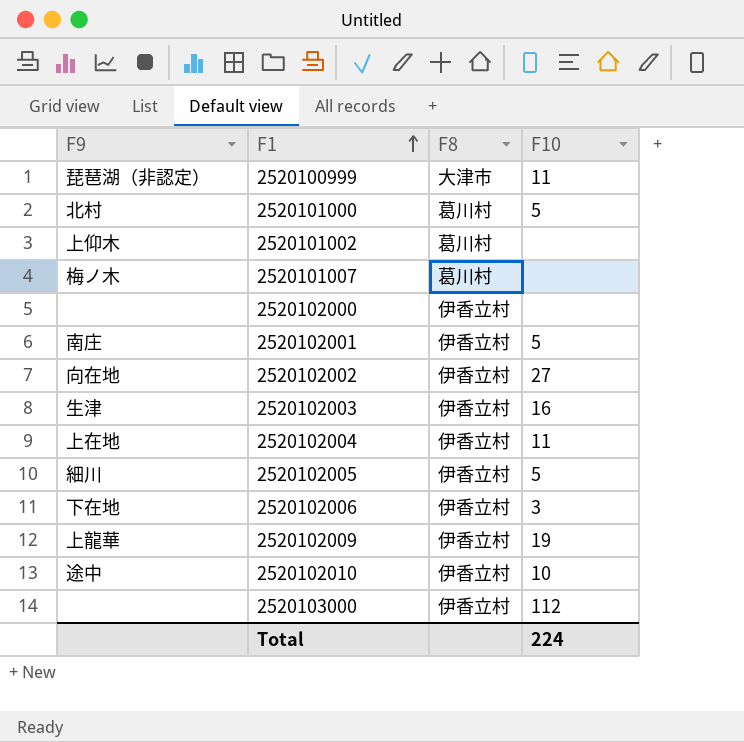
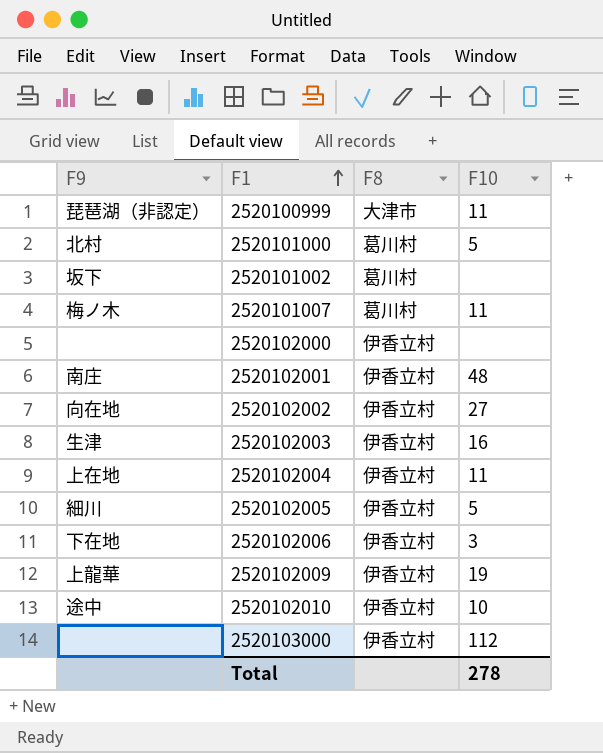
2520101002 | F9: 上仰木 -> 坂下
2520101007 | F10: none -> 11
2520102001 | F10: 5 -> 48
Total | F10: 224 -> 278

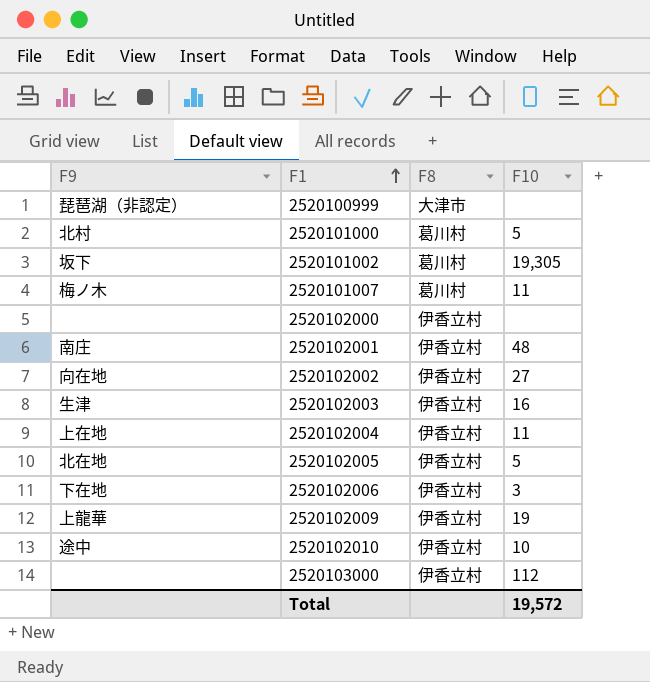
2520100999 | F10: 11 -> none
2520101002 | F10: none -> 19,305
2520102005 | F9: 細川 -> 北在地
Total | F10: 278 -> 19,572

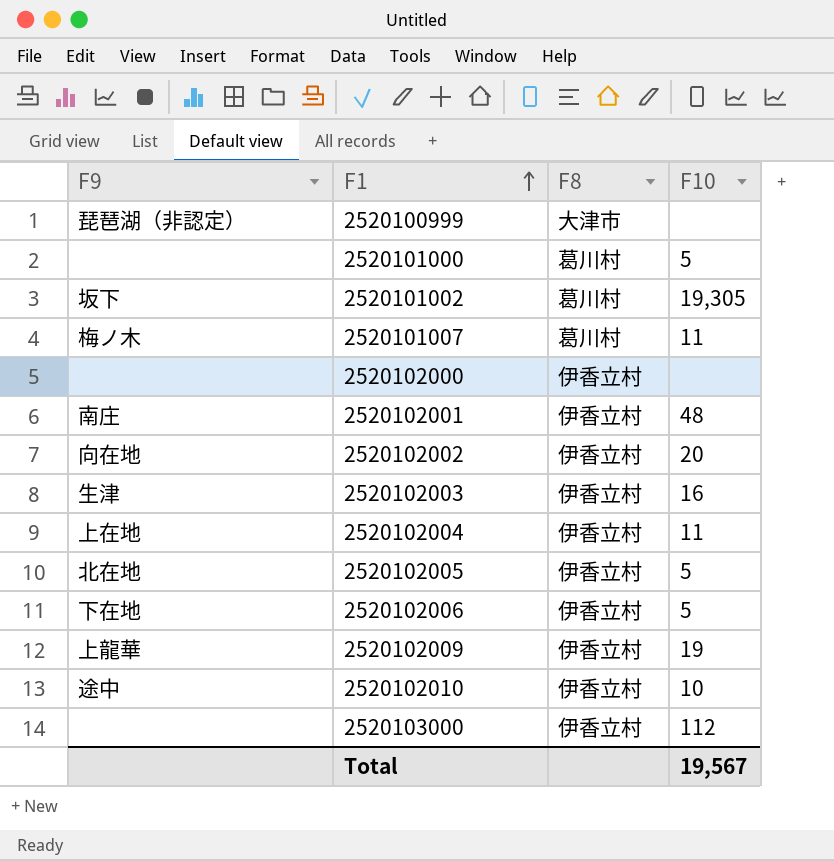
2520101000 | F9: 北村 -> none
2520102002 | F10: 27 -> 20
2520102006 | F10: 3 -> 5
Total | F10: 19,572 -> 19,567

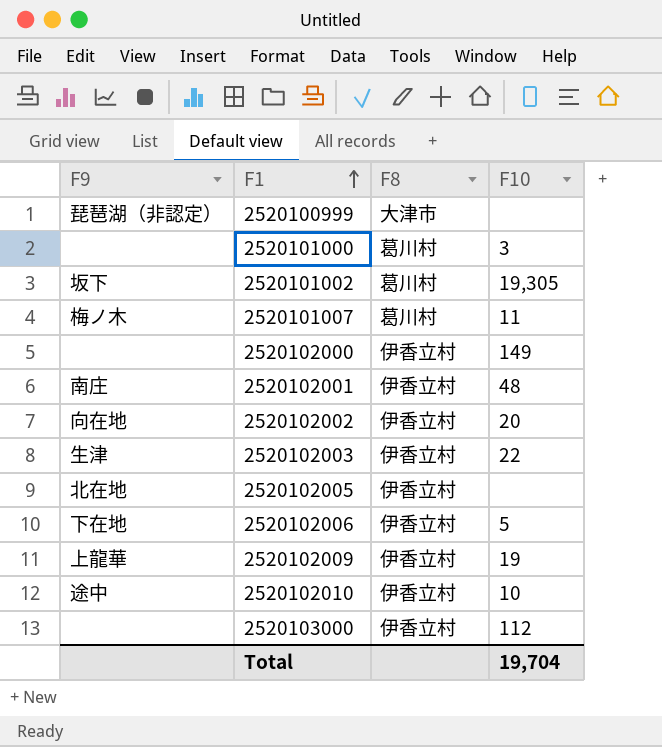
row 2520102004: 上在地 | 伊香立村 | 11 -> none
2520101000 | F10: 5 -> 3
2520102000 | F10: none -> 149
2520102003 | F10: 16 -> 22
2520102005 | F10: 5 -> none
Total | F10: 19,567 -> 19,704

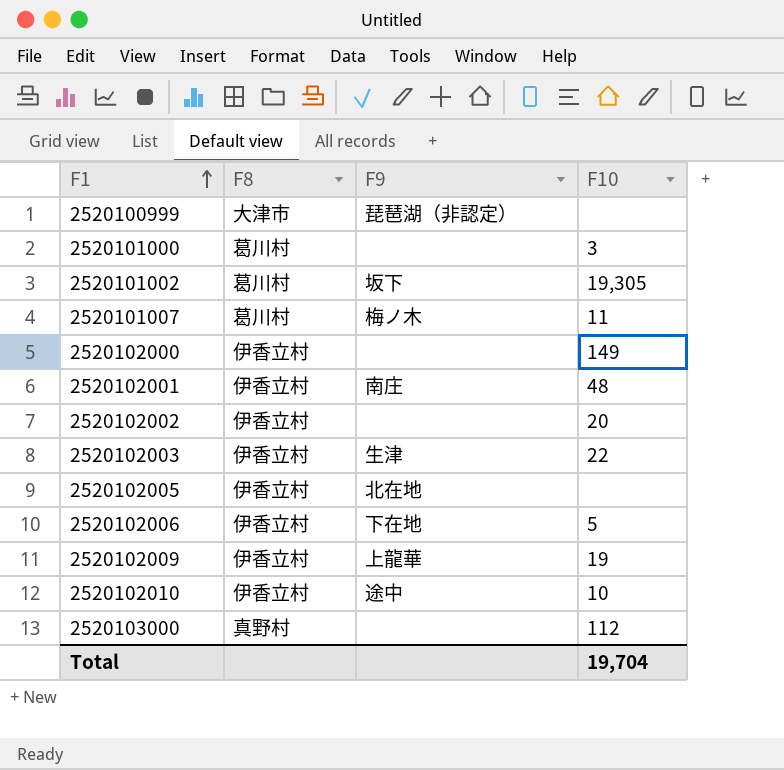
column F9 | position: 1 -> 3
2520102002 | F9: 向在地 -> none
2520103000 | F8: 伊香立村 -> 真野村

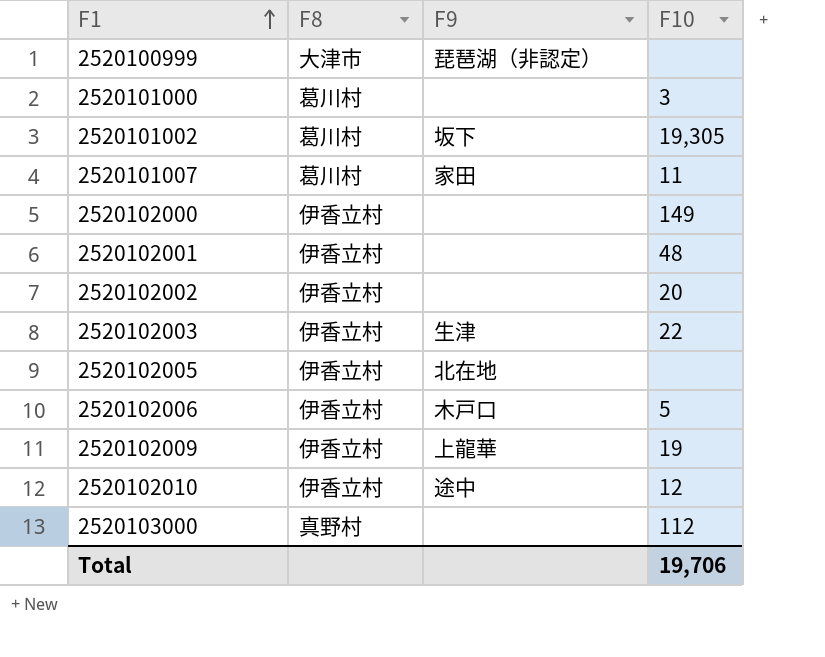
2520101007 | F9: 梅ノ木 -> 家田
2520102001 | F9: 南庄 -> none
2520102006 | F9: 下在地 -> 木戸口
2520102010 | F10: 10 -> 12
Total | F10: 19,704 -> 19,706

